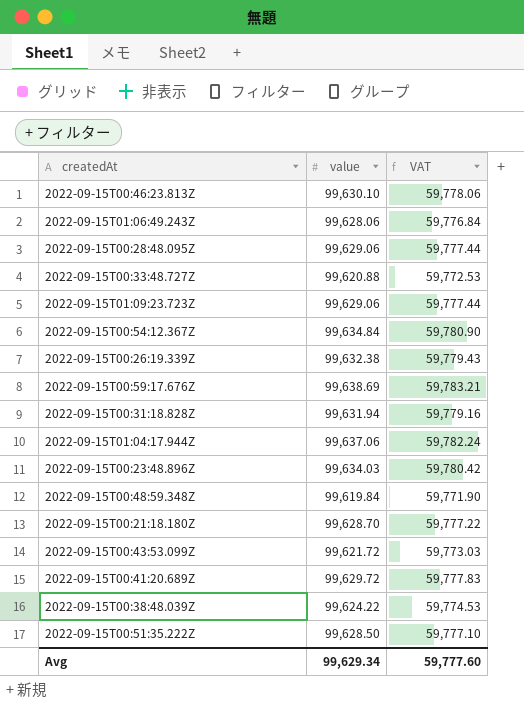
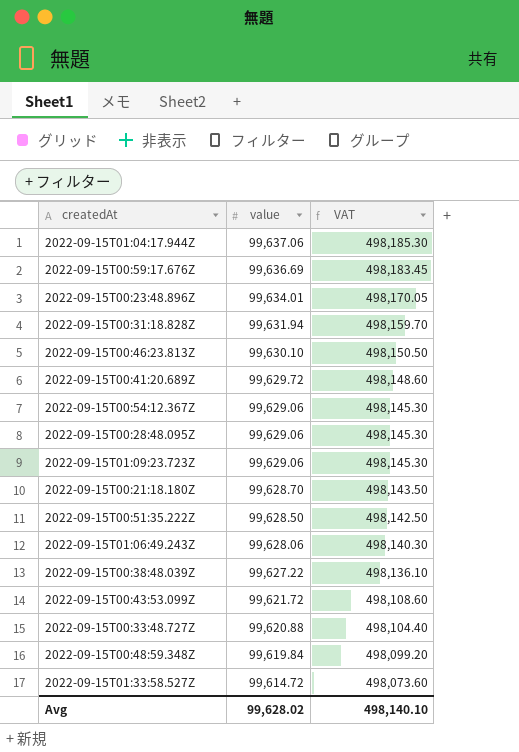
row order: none -> value descending
column VAT | formula: [value] * 0.6 -> [value] * 5
row 2022-09-15T00:26:19.339Z: 99,632.38 | 59,779.43 -> none
2022-09-15T00:59:17.676Z | value: 99,638.69 -> 99,636.69
2022-09-15T00:23:48.896Z | value: 99,634.03 -> 99,634.01
2022-09-15T00:54:12.367Z | value: 99,634.84 -> 99,629.06
2022-09-15T00:38:48.039Z | value: 99,624.22 -> 99,627.22
row 2022-09-15T01:33:58.527Z: none -> 99,614.72 | 498,073.60
Avg | value: 99,629.34 -> 99,628.02
Avg | VAT: 59,777.60 -> 498,140.10

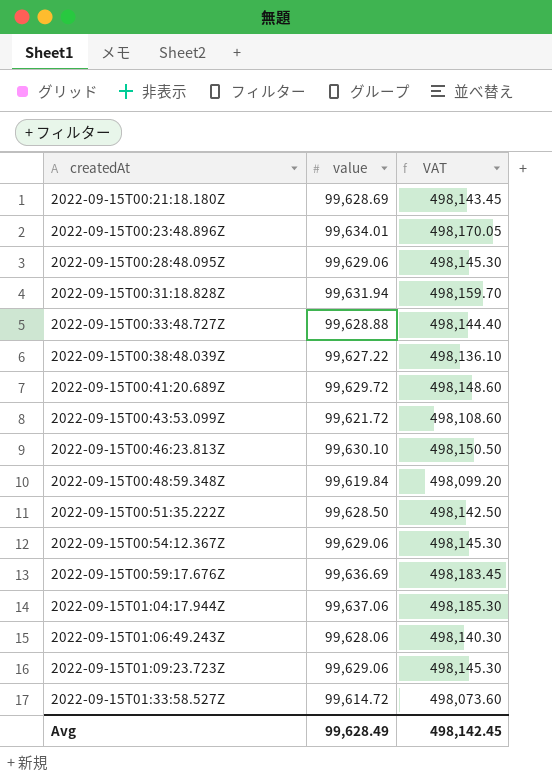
row order: value descending -> createdAt ascending
2022-09-15T00:21:18.180Z | value: 99,628.70 -> 99,628.69
2022-09-15T00:21:18.180Z | VAT: 498,143.50 -> 498,143.45
2022-09-15T00:33:48.727Z | value: 99,620.88 -> 99,628.88
2022-09-15T00:33:48.727Z | VAT: 498,104.40 -> 498,144.40
Avg | value: 99,628.02 -> 99,628.49
Avg | VAT: 498,140.10 -> 498,142.45

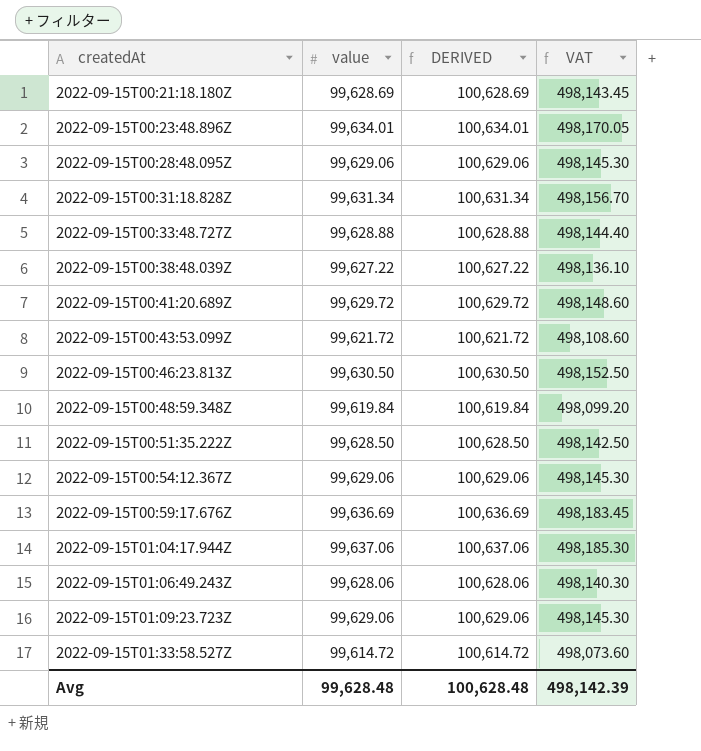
column DERIVED | formula: none -> [value] + 1000
2022-09-15T00:31:18.828Z | value: 99,631.94 -> 99,631.34
2022-09-15T00:31:18.828Z | VAT: 498,159.70 -> 498,156.70
2022-09-15T00:46:23.813Z | value: 99,630.10 -> 99,630.50
2022-09-15T00:46:23.813Z | VAT: 498,150.50 -> 498,152.50
Avg | value: 99,628.49 -> 99,628.48
Avg | VAT: 498,142.45 -> 498,142.39

